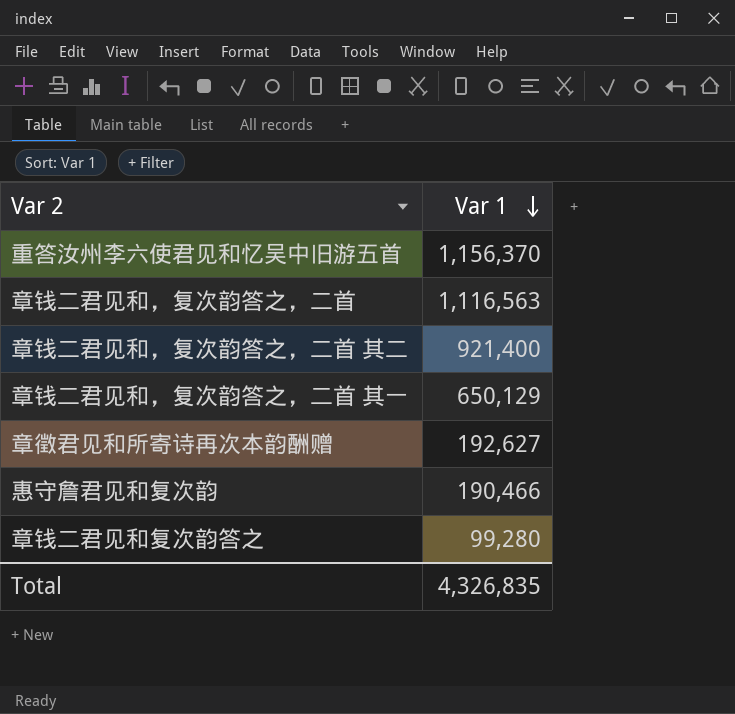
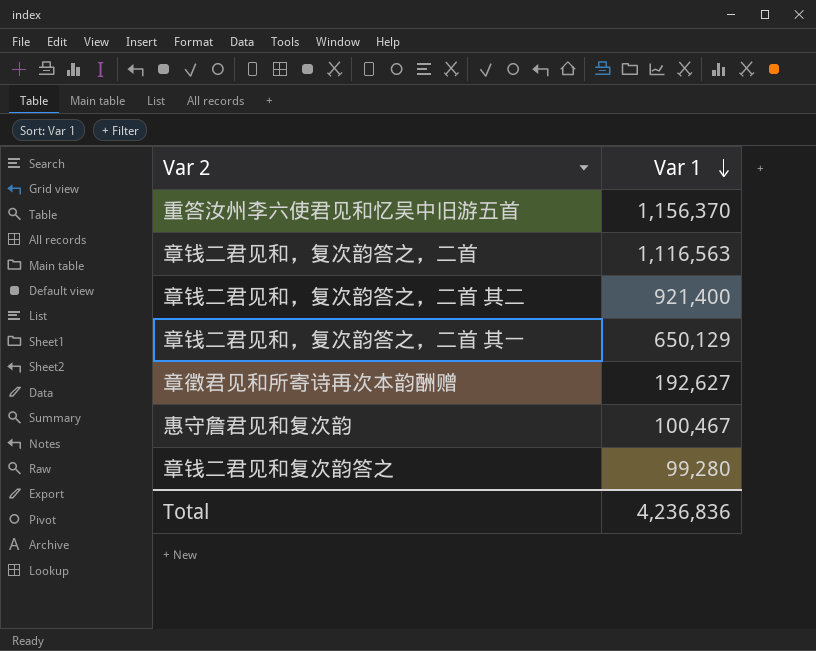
惠守詹君见和复次韵 | Var 1: 190,466 -> 100,467
Total | Var 1: 4,326,835 -> 4,236,836

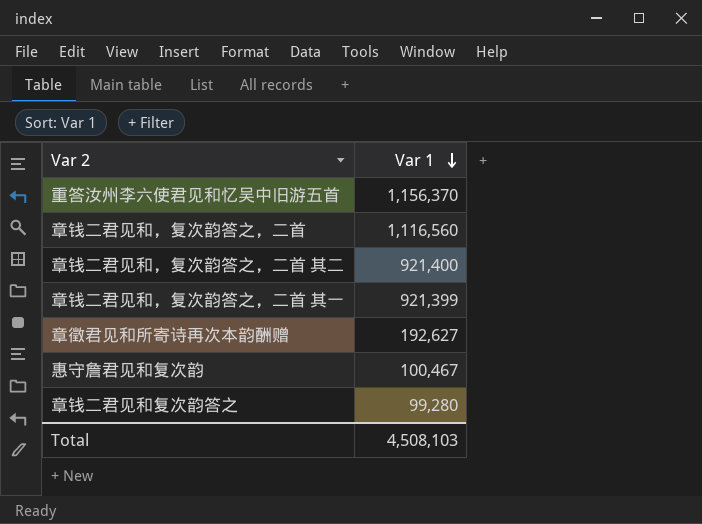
章钱二君见和，复次韵答之，二首 | Var 1: 1,116,563 -> 1,116,560
章钱二君见和，复次韵答之，二首 其一 | Var 1: 650,129 -> 921,399
Total | Var 1: 4,236,836 -> 4,508,103

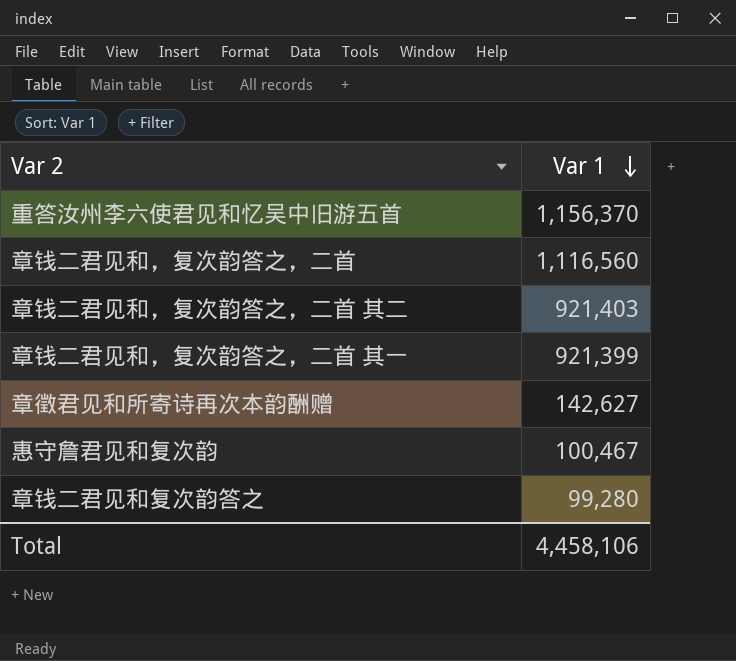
章钱二君见和，复次韵答之，二首 其二 | Var 1: 921,400 -> 921,403
章徵君见和所寄诗再次本韵酬赠 | Var 1: 192,627 -> 142,627
Total | Var 1: 4,508,103 -> 4,458,106

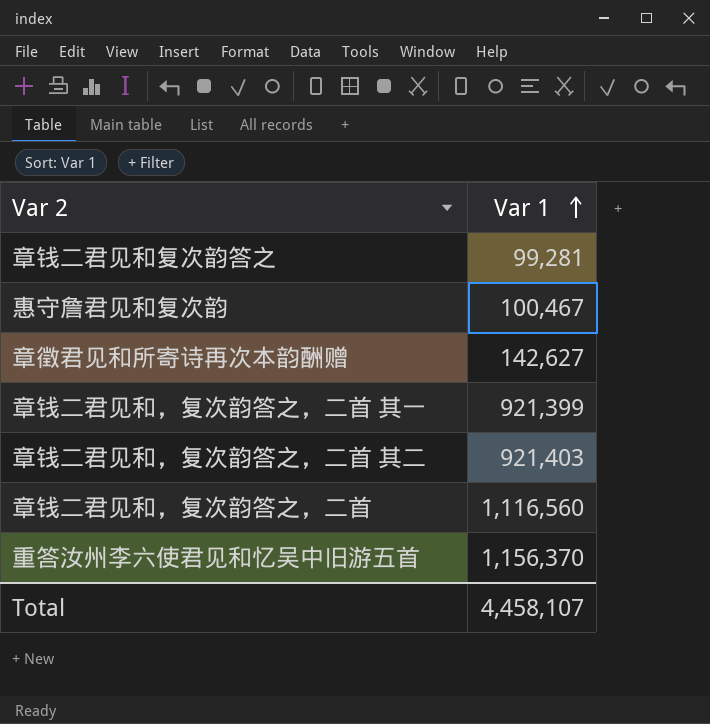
row order: Var 1 descending -> Var 1 ascending
章钱二君见和复次韵答之 | Var 1: 99,280 -> 99,281
Total | Var 1: 4,458,106 -> 4,458,107

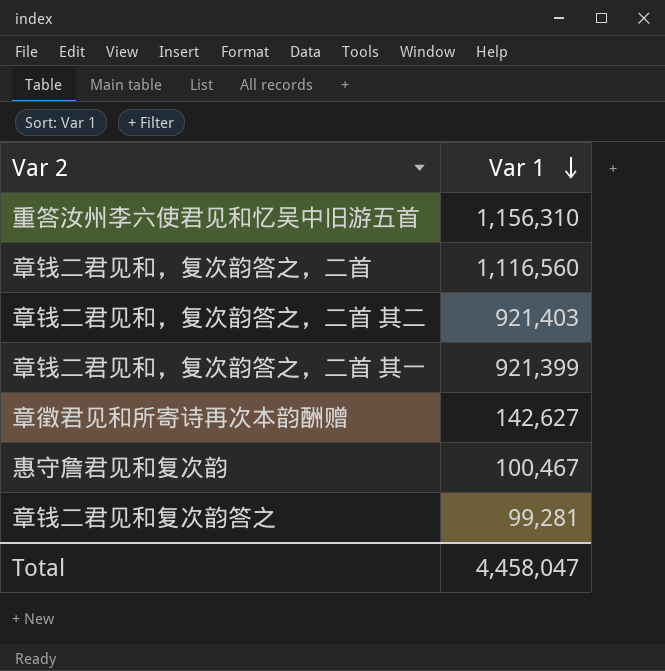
row order: Var 1 ascending -> Var 1 descending
重答汝州李六使君见和忆吴中旧游五首 | Var 1: 1,156,370 -> 1,156,310
Total | Var 1: 4,458,107 -> 4,458,047

